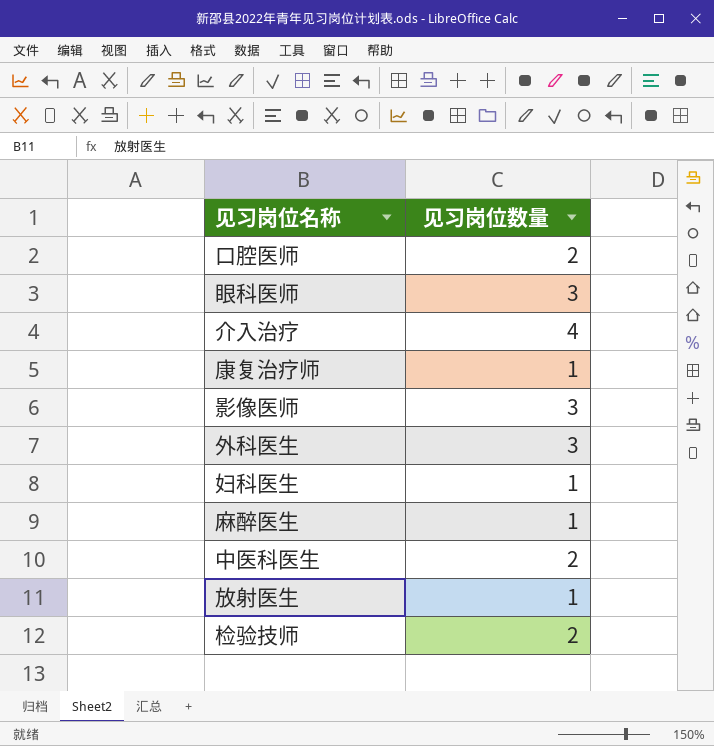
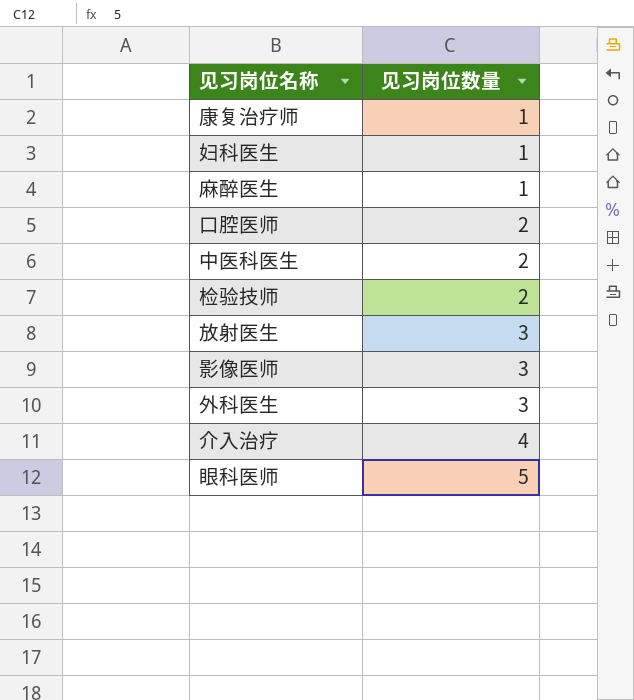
row order: none -> 见习岗位数量 ascending
放射医生 | 见习岗位数量: 1 -> 3
眼科医师 | 见习岗位数量: 3 -> 5

